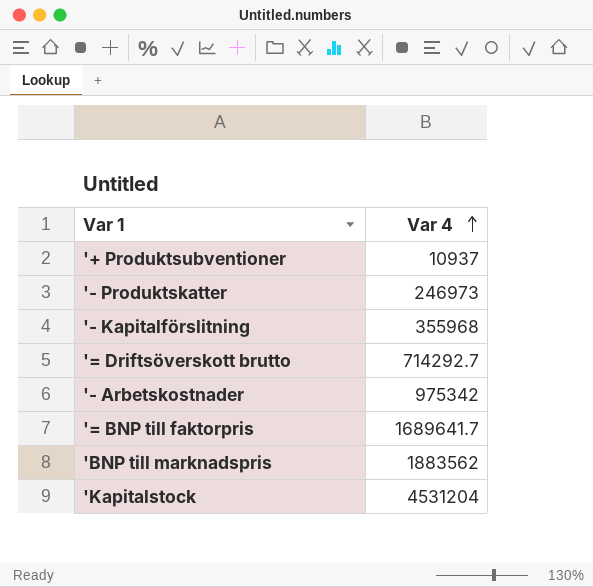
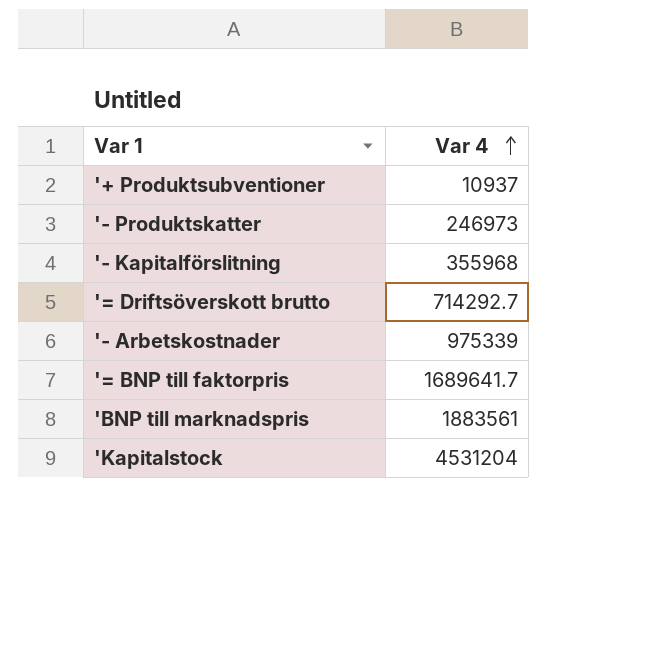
'- Arbetskostnader | Var 4: 975342 -> 975339
'BNP till marknadspris | Var 4: 1883562 -> 1883561

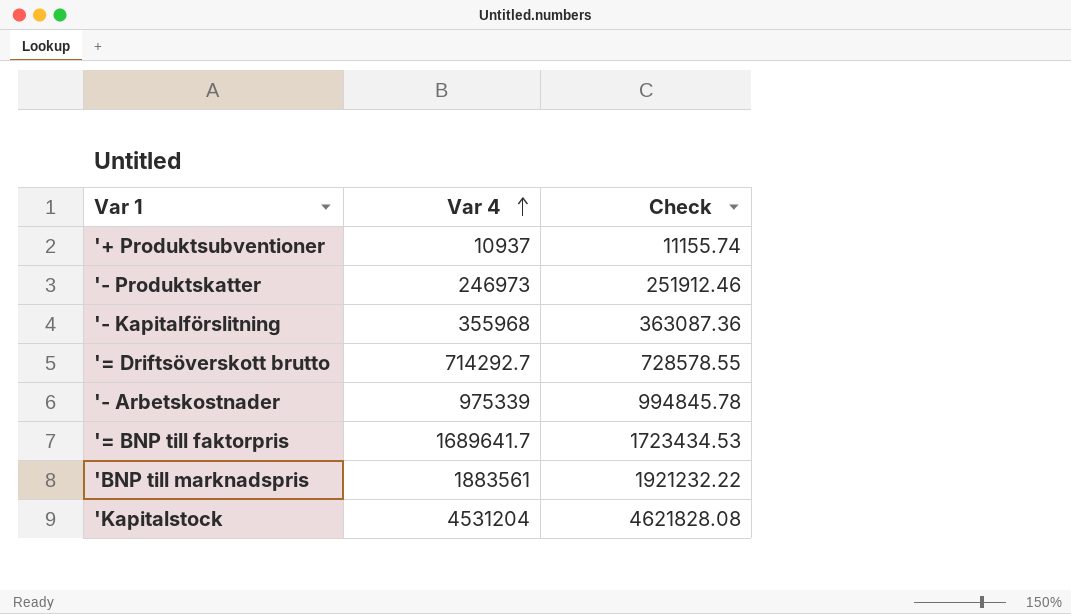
column Check | formula: none -> [Var 4] * 1.02

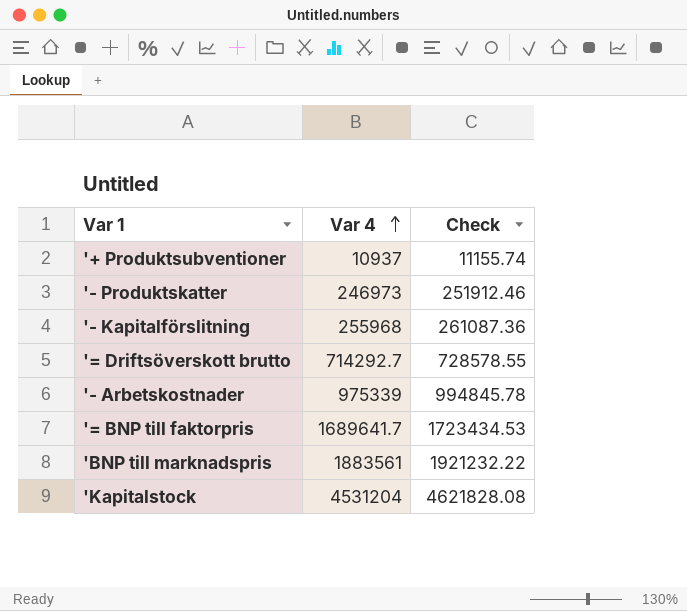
'- Kapitalförslitning | Var 4: 355968 -> 255968
'- Kapitalförslitning | Check: 363087.36 -> 261087.36

